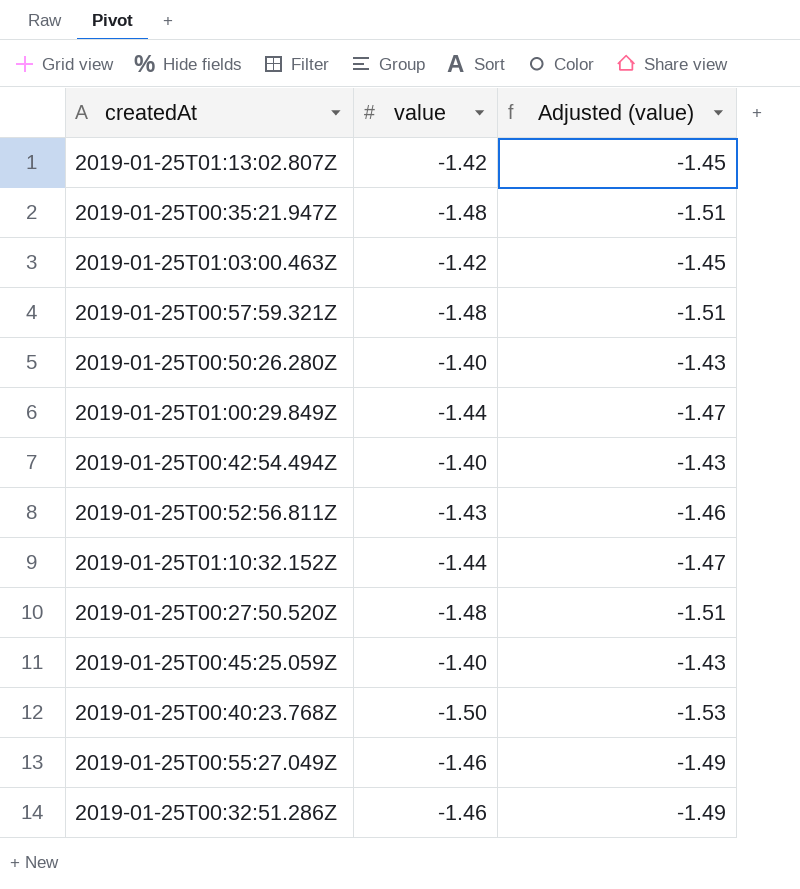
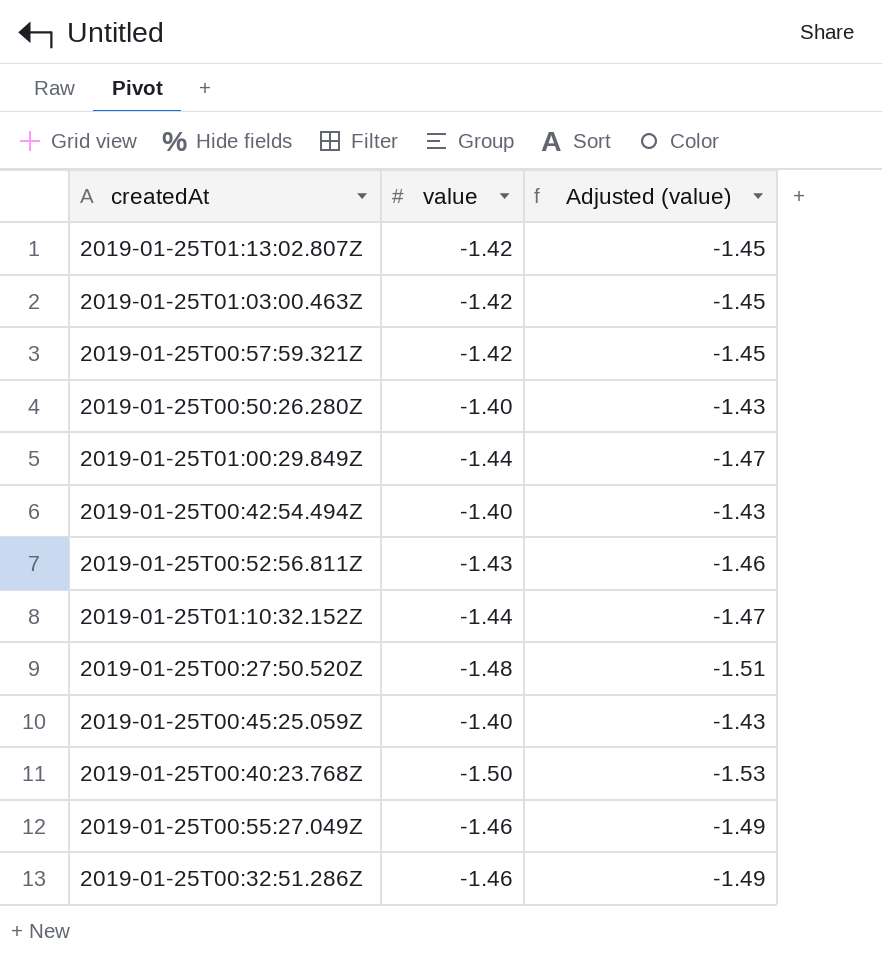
row 2019-01-25T00:35:21.947Z: -1.48 | -1.51 -> none
2019-01-25T00:57:59.321Z | value: -1.48 -> -1.42
2019-01-25T00:57:59.321Z | Adjusted (value): -1.51 -> -1.45

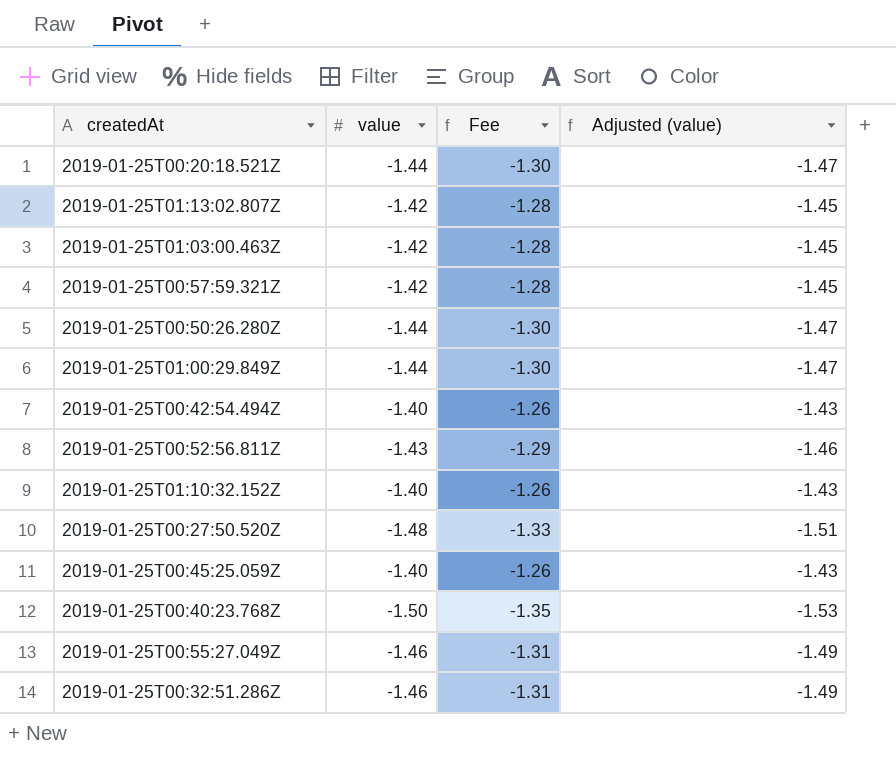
column Fee | formula: none -> [value] * 0.9
row 2019-01-25T00:20:18.521Z: none -> -1.44 | -1.30 | -1.47
2019-01-25T00:50:26.280Z | value: -1.40 -> -1.44
2019-01-25T00:50:26.280Z | Adjusted (value): -1.43 -> -1.47
2019-01-25T01:10:32.152Z | value: -1.44 -> -1.40
2019-01-25T01:10:32.152Z | Adjusted (value): -1.47 -> -1.43

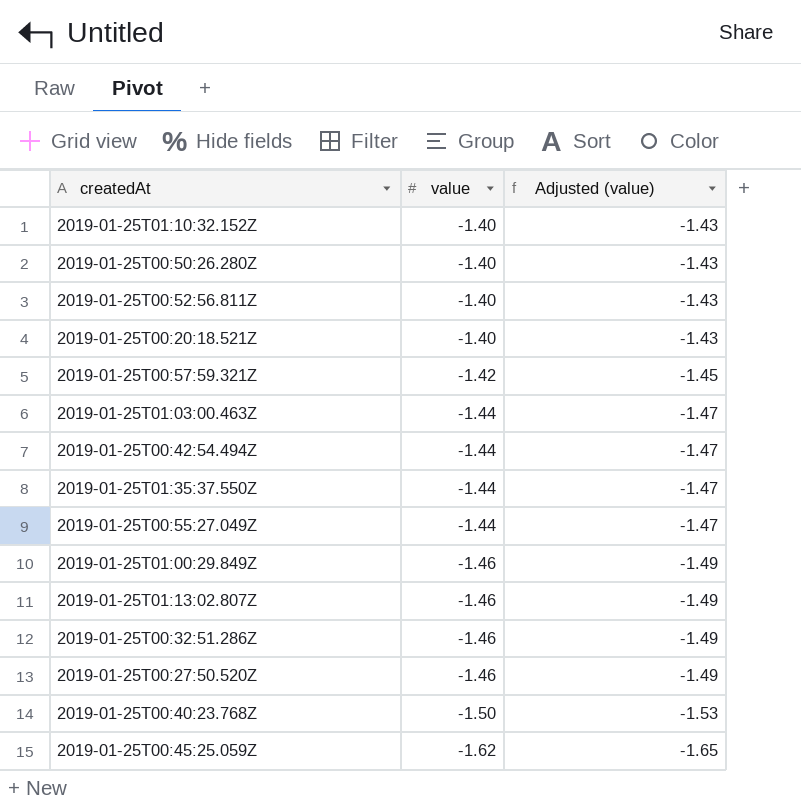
row order: none -> value descending
column Fee | formula: [value] * 0.9 -> none
2019-01-25T00:50:26.280Z | value: -1.44 -> -1.40
2019-01-25T00:50:26.280Z | Adjusted (value): -1.47 -> -1.43
2019-01-25T00:52:56.811Z | value: -1.43 -> -1.40
2019-01-25T00:52:56.811Z | Adjusted (value): -1.46 -> -1.43
2019-01-25T00:20:18.521Z | value: -1.44 -> -1.40
2019-01-25T00:20:18.521Z | Adjusted (value): -1.47 -> -1.43
2019-01-25T01:03:00.463Z | value: -1.42 -> -1.44
2019-01-25T01:03:00.463Z | Adjusted (value): -1.45 -> -1.47
2019-01-25T00:42:54.494Z | value: -1.40 -> -1.44
2019-01-25T00:42:54.494Z | Adjusted (value): -1.43 -> -1.47
row 2019-01-25T01:35:37.550Z: none -> -1.44 | -1.47
2019-01-25T00:55:27.049Z | value: -1.46 -> -1.44
2019-01-25T00:55:27.049Z | Adjusted (value): -1.49 -> -1.47
2019-01-25T01:00:29.849Z | value: -1.44 -> -1.46
2019-01-25T01:00:29.849Z | Adjusted (value): -1.47 -> -1.49
2019-01-25T01:13:02.807Z | value: -1.42 -> -1.46
2019-01-25T01:13:02.807Z | Adjusted (value): -1.45 -> -1.49
2019-01-25T00:27:50.520Z | value: -1.48 -> -1.46
2019-01-25T00:27:50.520Z | Adjusted (value): -1.51 -> -1.49
2019-01-25T00:45:25.059Z | value: -1.40 -> -1.62
2019-01-25T00:45:25.059Z | Adjusted (value): -1.43 -> -1.65

